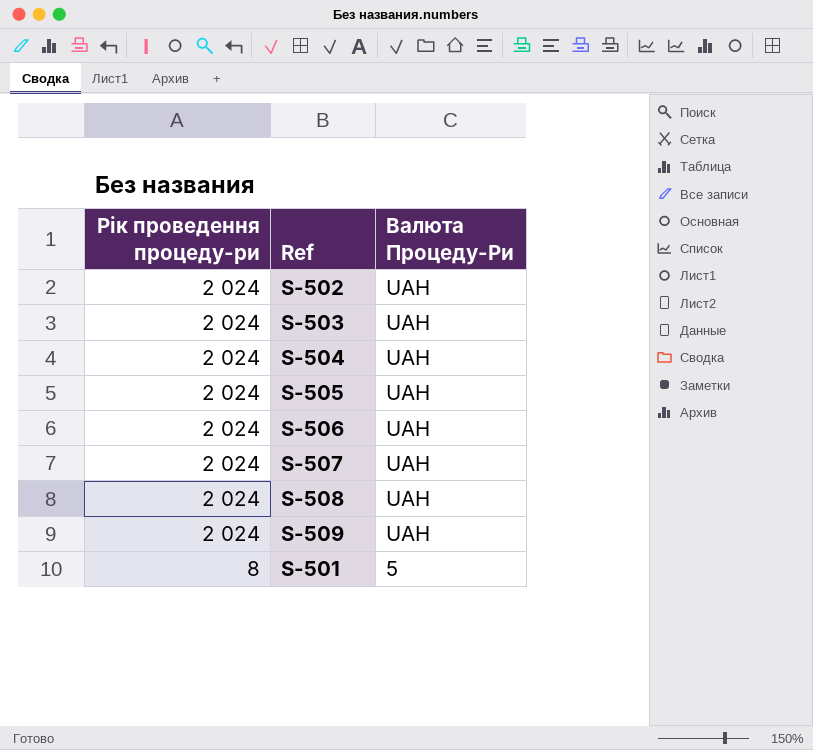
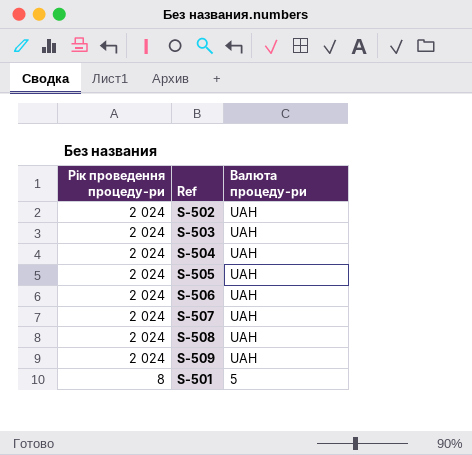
column name: Валюта Процеду-Ри -> Валюта процеду-ри

